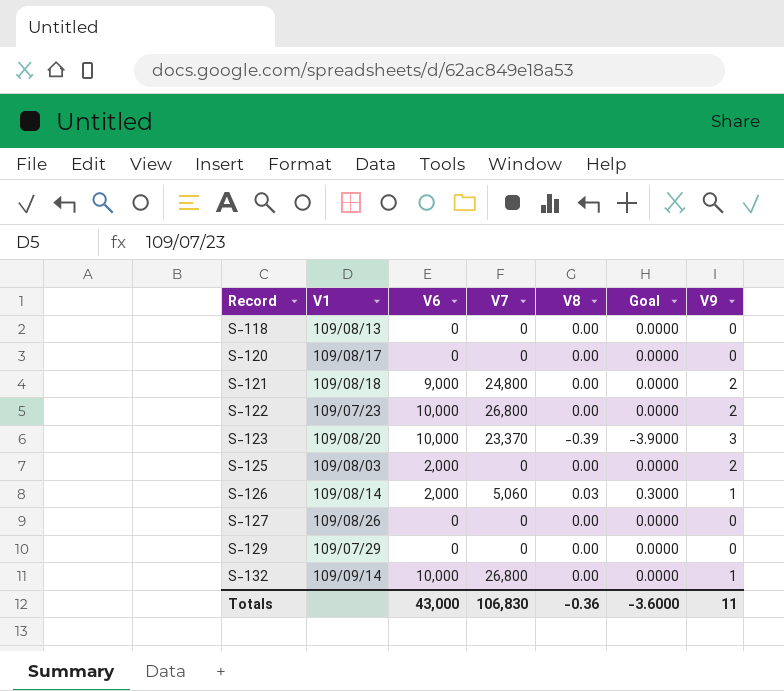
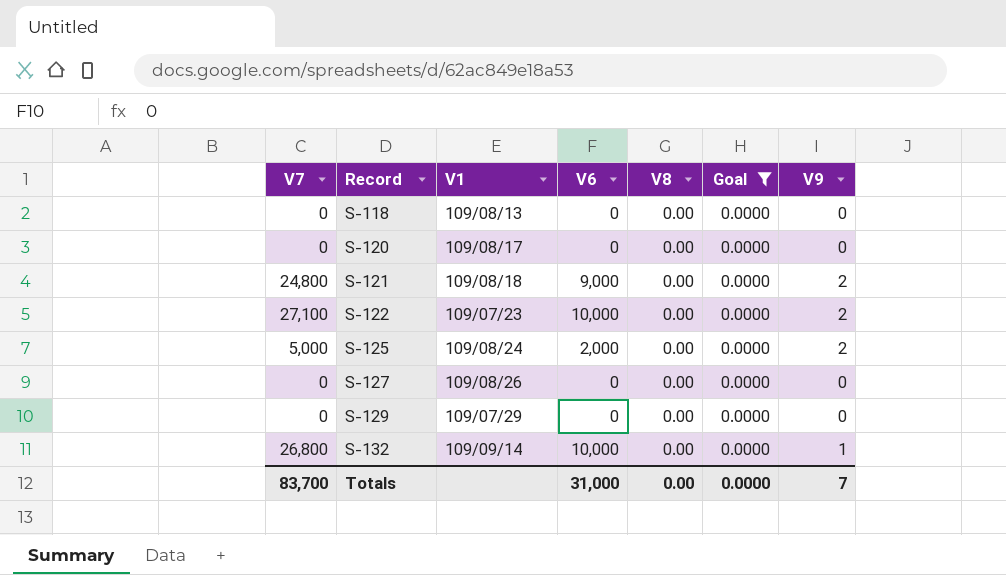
filter: none -> Goal = 0.0000
column V7 | position: 4 -> 1
S-122 | V7: 26,800 -> 27,100
S-125 | V7: 0 -> 5,000
S-125 | V1: 109/08/03 -> 109/08/24
Totals | V7: 106,830 -> 83,700
Totals | V6: 43,000 -> 31,000
Totals | V8: -0.36 -> 0.00
Totals | Goal: -3.6000 -> 0.0000
Totals | V9: 11 -> 7

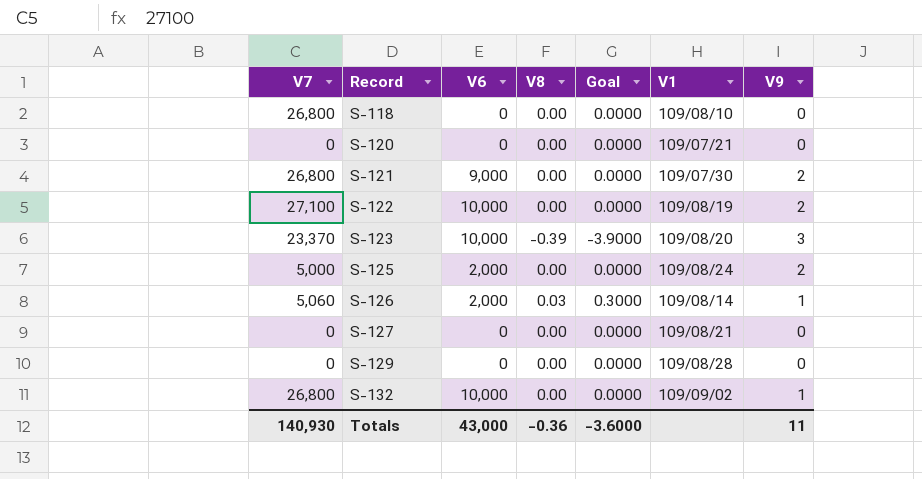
filter: Goal = 0.0000 -> none
column V1 | position: 3 -> 6
S-118 | V7: 0 -> 26,800
S-118 | V1: 109/08/13 -> 109/08/10
S-120 | V1: 109/08/17 -> 109/07/21
S-121 | V7: 24,800 -> 26,800
S-121 | V1: 109/08/18 -> 109/07/30
S-122 | V1: 109/07/23 -> 109/08/19
S-127 | V1: 109/08/26 -> 109/08/21
S-129 | V1: 109/07/29 -> 109/08/28
S-132 | V1: 109/09/14 -> 109/09/02
Totals | V7: 83,700 -> 140,930
Totals | V6: 31,000 -> 43,000
Totals | V8: 0.00 -> -0.36
Totals | Goal: 0.0000 -> -3.6000
Totals | V9: 7 -> 11

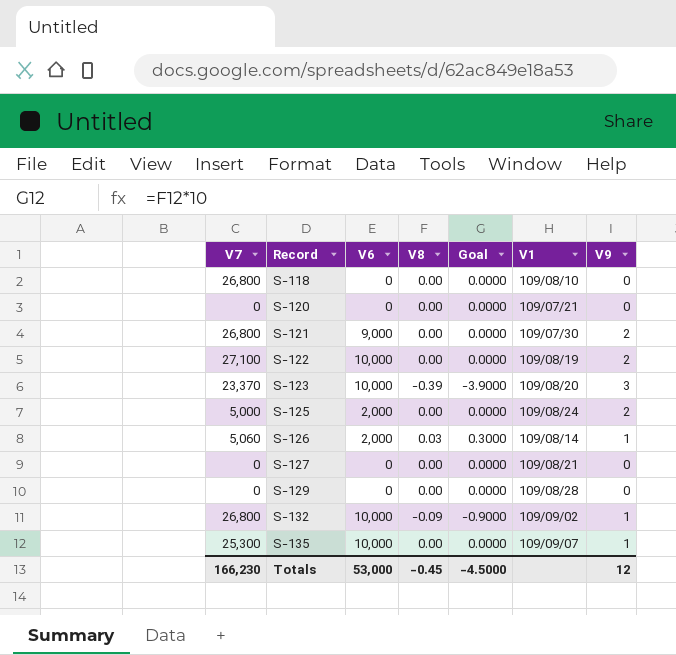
S-132 | V8: 0.00 -> -0.09
S-132 | Goal: 0.0000 -> -0.9000
row S-135: none -> 25,300 | 10,000 | 0.00 | 0.0000 | 109/09/07 | 1
Totals | V7: 140,930 -> 166,230
Totals | V6: 43,000 -> 53,000
Totals | V8: -0.36 -> -0.45
Totals | Goal: -3.6000 -> -4.5000
Totals | V9: 11 -> 12

